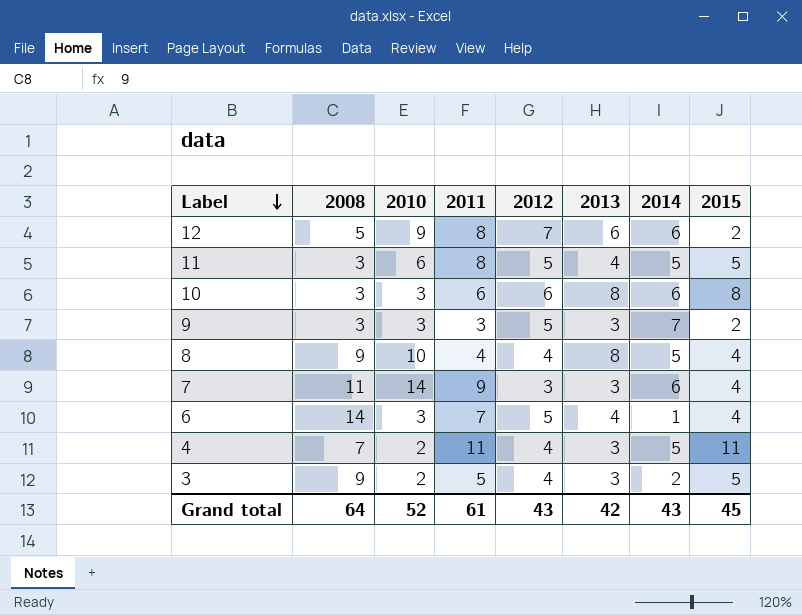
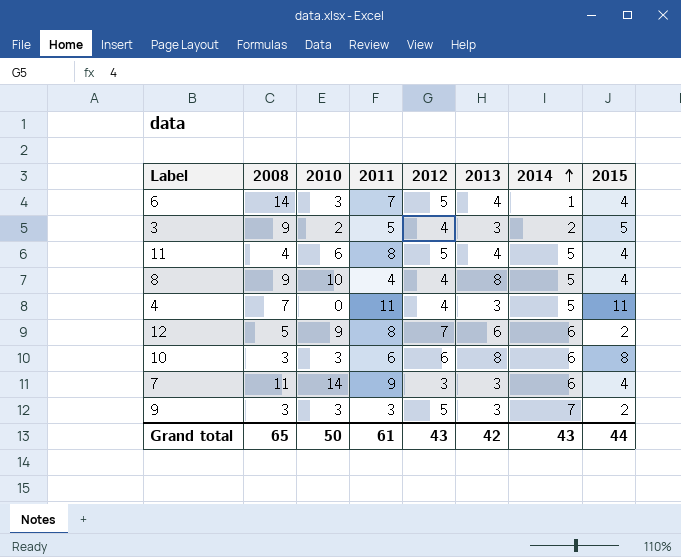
row order: Label descending -> 2014 ascending
11 | 2008: 3 -> 4
11 | 2015: 5 -> 4
4 | 2010: 2 -> 0
Grand total | 2008: 64 -> 65
Grand total | 2010: 52 -> 50
Grand total | 2015: 45 -> 44

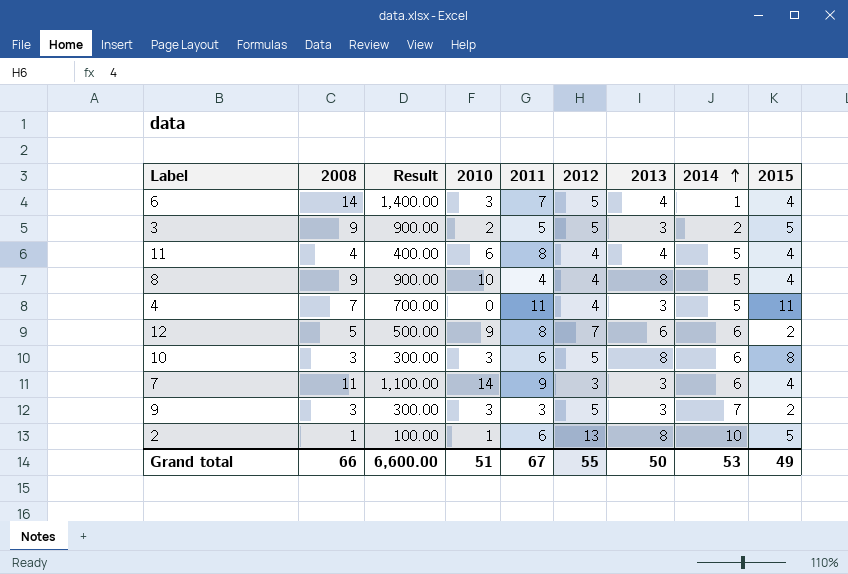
column Result | formula: none -> [2008] * 100
3 | 2012: 4 -> 5
11 | 2012: 5 -> 4
10 | 2012: 6 -> 5
row 2: none -> 1 | 100.00 | 1 | 6 | 13 | 8 | 10 | 5
Grand total | 2008: 65 -> 66
Grand total | 2010: 50 -> 51
Grand total | 2011: 61 -> 67
Grand total | 2012: 43 -> 55
Grand total | 2013: 42 -> 50
Grand total | 2014: 43 -> 53
Grand total | 2015: 44 -> 49

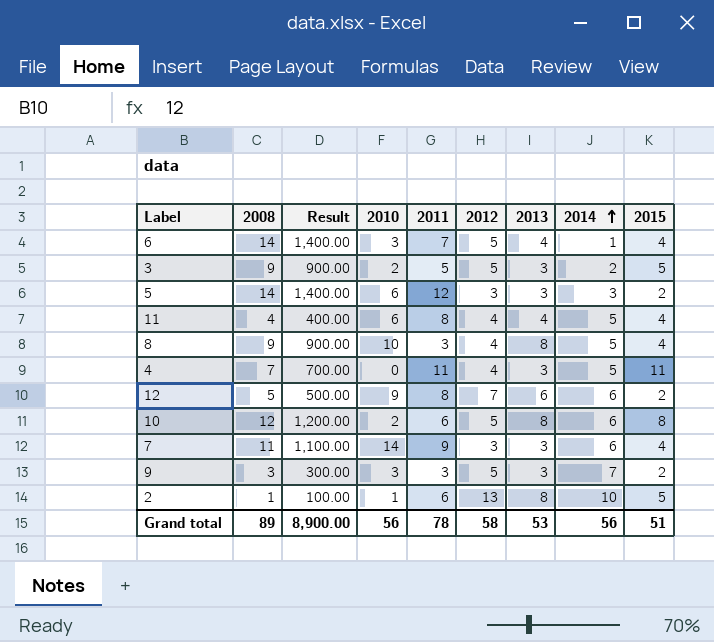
row 5: none -> 14 | 1,400.00 | 6 | 12 | 3 | 3 | 3 | 2
8 | 2011: 4 -> 3
10 | 2008: 3 -> 12
10 | Result: 300.00 -> 1,200.00
10 | 2010: 3 -> 2
Grand total | 2008: 66 -> 89
Grand total | Result: 6,600.00 -> 8,900.00
Grand total | 2010: 51 -> 56
Grand total | 2011: 67 -> 78
Grand total | 2012: 55 -> 58
Grand total | 2013: 50 -> 53
Grand total | 2014: 53 -> 56
Grand total | 2015: 49 -> 51

